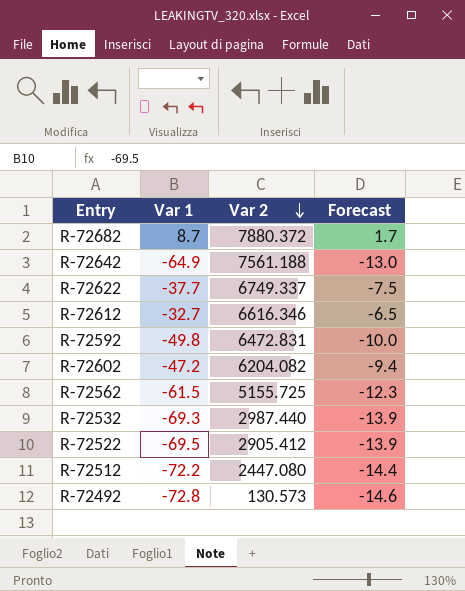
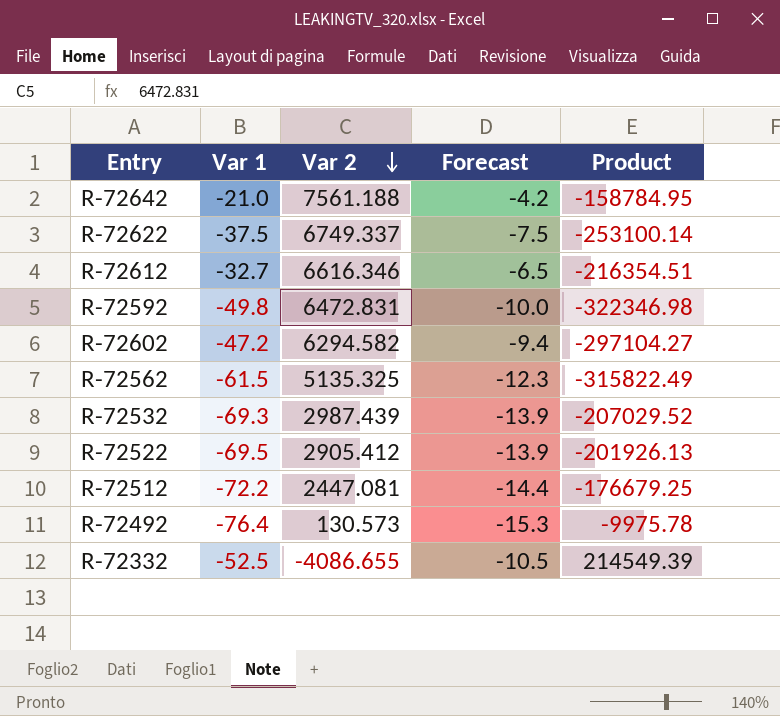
column Product | formula: none -> [Var 1] * [Var 2]
row R-72682: 8.7 | 7880.372 | 1.7 -> none
R-72642 | Var 1: -64.9 -> -21.0
R-72642 | Forecast: -13.0 -> -4.2
R-72622 | Var 1: -37.7 -> -37.5
R-72602 | Var 2: 6204.082 -> 6294.582
R-72562 | Var 2: 5155.725 -> 5135.325
R-72532 | Var 2: 2987.440 -> 2987.439
R-72512 | Var 2: 2447.080 -> 2447.081
R-72492 | Var 1: -72.8 -> -76.4
R-72492 | Forecast: -14.6 -> -15.3
row R-72332: none -> -52.5 | -4086.655 | -10.5 | 214549.39

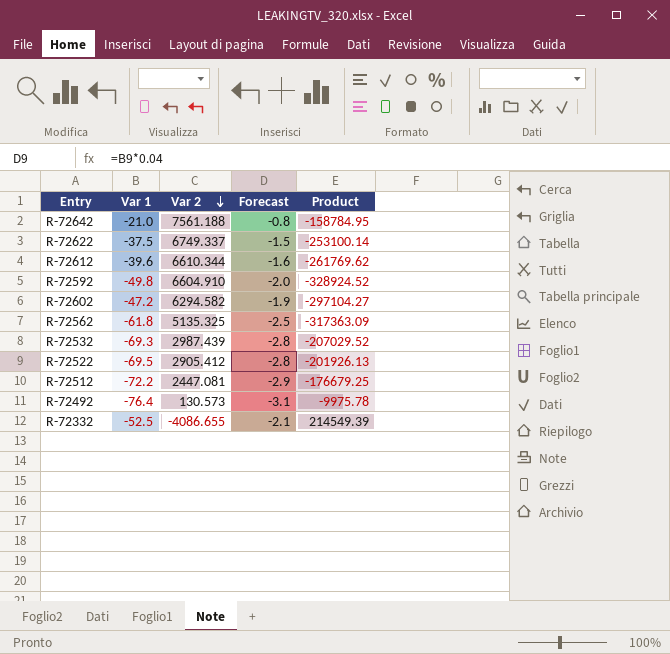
column Forecast | formula: [Var 1] * 0.2 -> [Var 1] * 0.04
R-72612 | Var 1: -32.7 -> -39.6
R-72612 | Var 2: 6616.346 -> 6610.344
R-72612 | Product: -216354.51 -> -261769.62
R-72592 | Var 2: 6472.831 -> 6604.910
R-72592 | Product: -322346.98 -> -328924.52
R-72562 | Var 1: -61.5 -> -61.8
R-72562 | Product: -315822.49 -> -317363.09

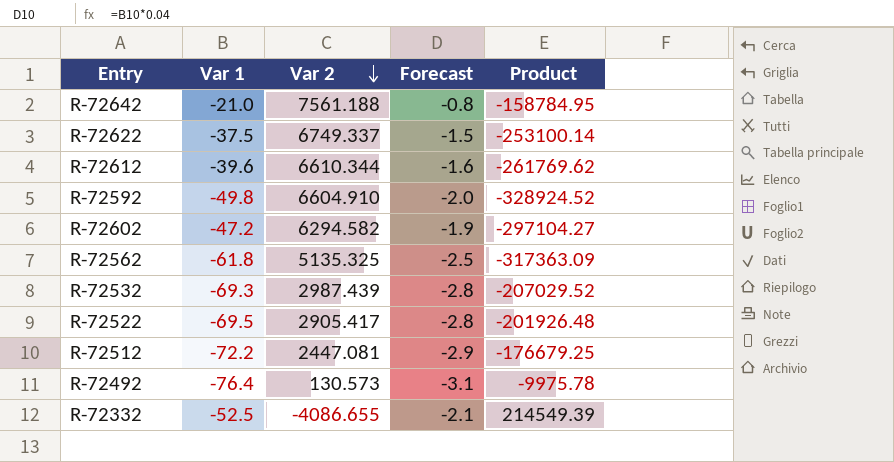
R-72522 | Var 2: 2905.412 -> 2905.417
R-72522 | Product: -201926.13 -> -201926.48

